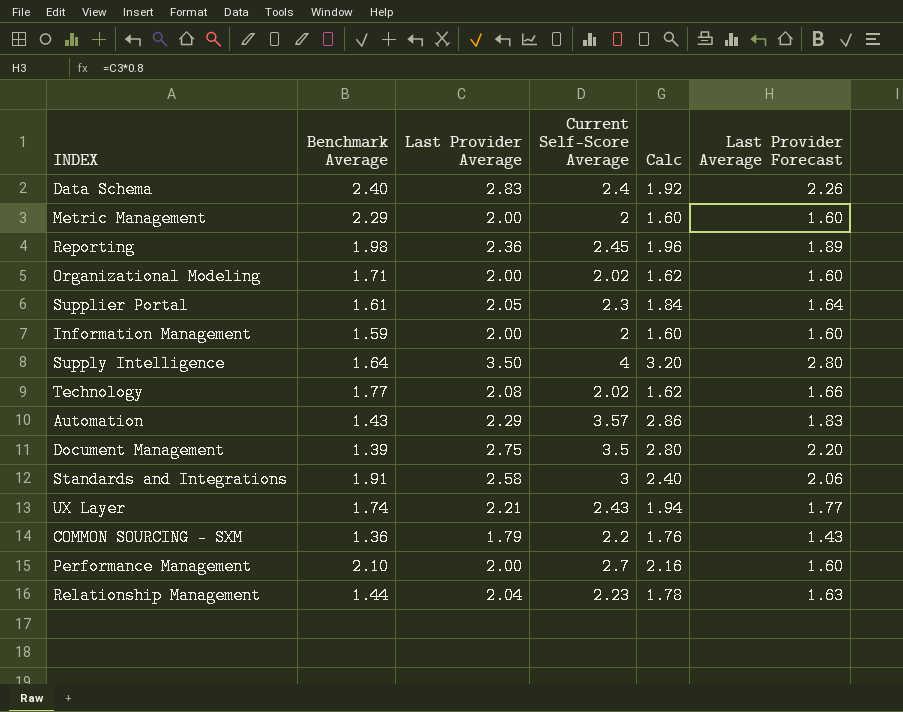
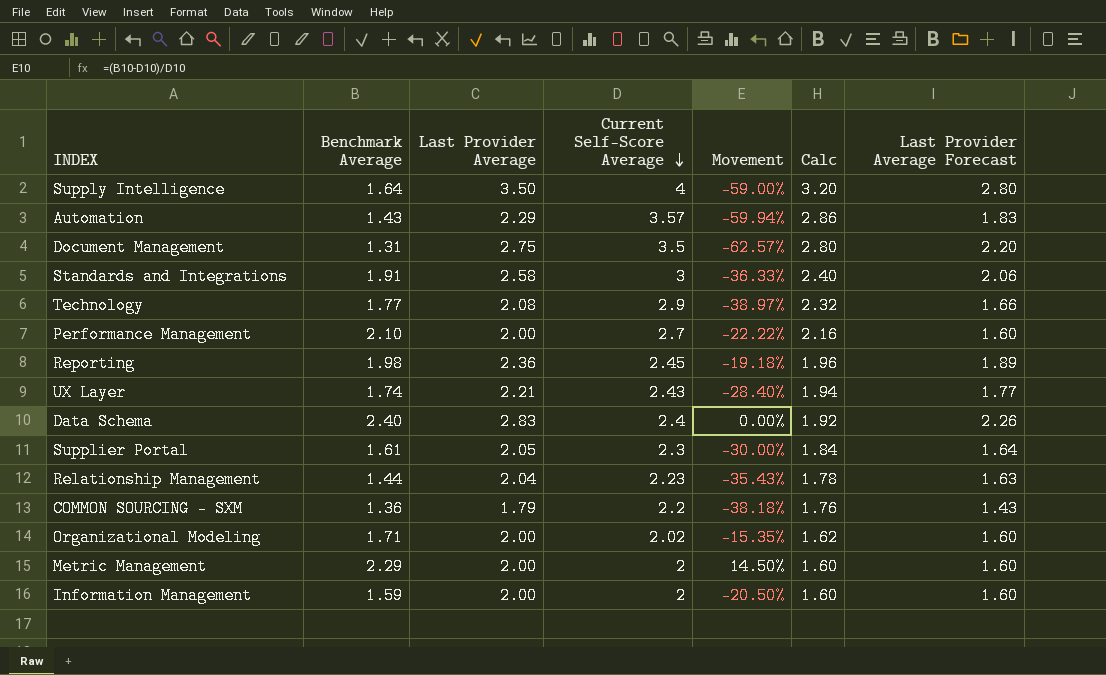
row order: none -> Current Self-Score Average descending
column Movement | formula: none -> ([Benchmark Average] - [Current Self-Score Average]) / [Current Self-Score Average]
Document Management | Benchmark Average: 1.39 -> 1.31
Technology | Current Self-Score Average: 2.02 -> 2.9
Technology | Calc: 1.62 -> 2.32

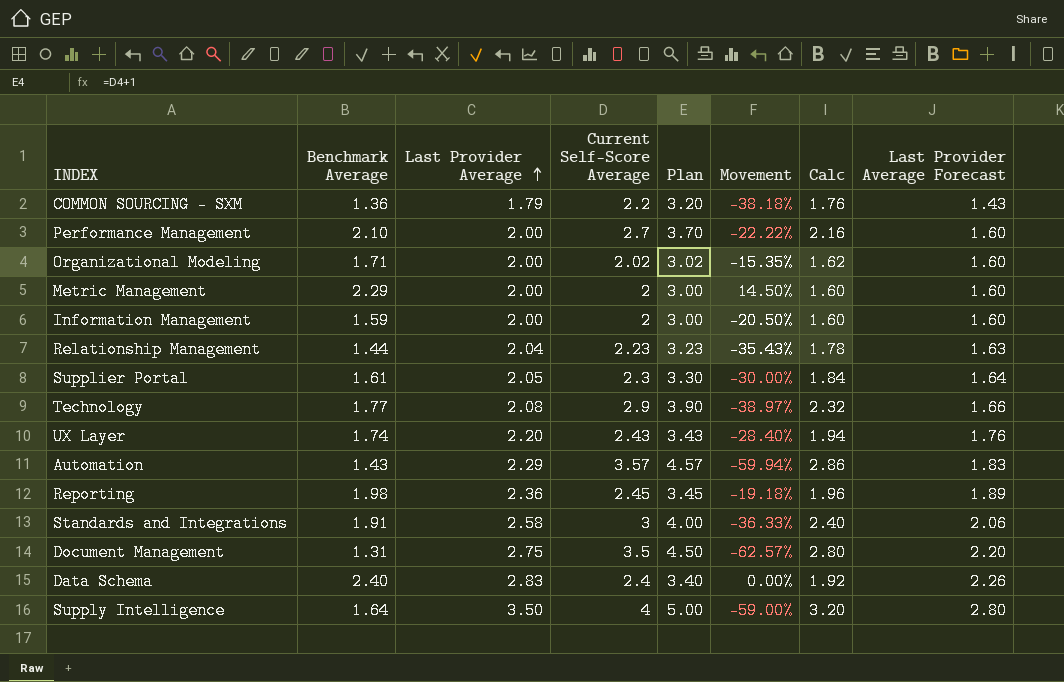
row order: Current Self-Score Average descending -> Last Provider Average ascending
column Plan | formula: none -> [Current Self-Score Average] + 1
UX Layer | Last Provider Average: 2.21 -> 2.20
UX Layer | Last Provider Average Forecast: 1.77 -> 1.76

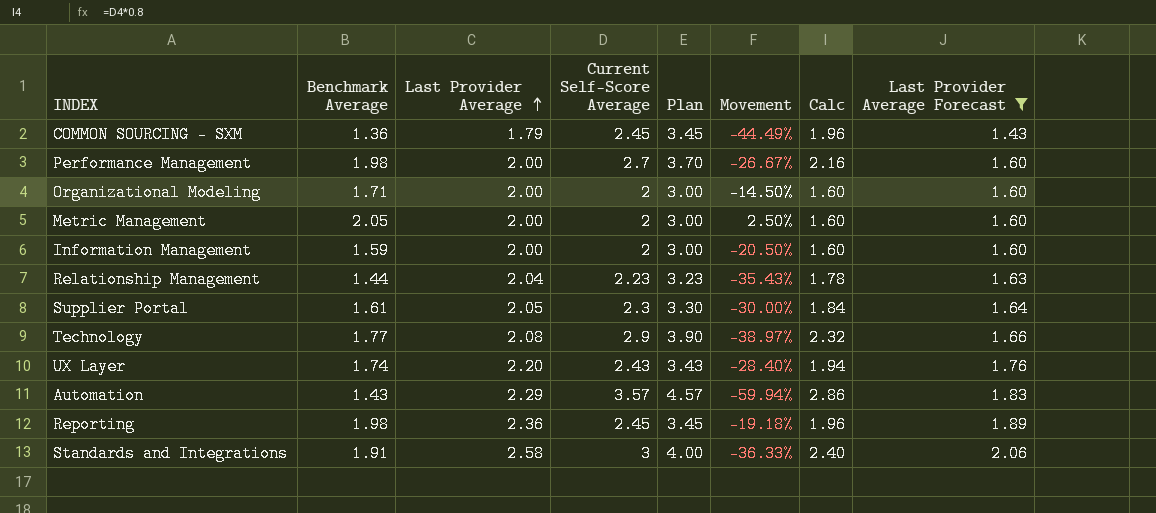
filter: none -> Last Provider Average Forecast <= 2.06
COMMON SOURCING - SXM | Current Self-Score Average: 2.2 -> 2.45
COMMON SOURCING - SXM | Plan: 3.20 -> 3.45
COMMON SOURCING - SXM | Movement: -38.18% -> -44.49%
COMMON SOURCING - SXM | Calc: 1.76 -> 1.96
Performance Management | Benchmark Average: 2.10 -> 1.98
Performance Management | Movement: -22.22% -> -26.67%
Organizational Modeling | Current Self-Score Average: 2.02 -> 2
Organizational Modeling | Plan: 3.02 -> 3.00
Organizational Modeling | Movement: -15.35% -> -14.50%
Organizational Modeling | Calc: 1.62 -> 1.60
Metric Management | Benchmark Average: 2.29 -> 2.05
Metric Management | Movement: 14.50% -> 2.50%

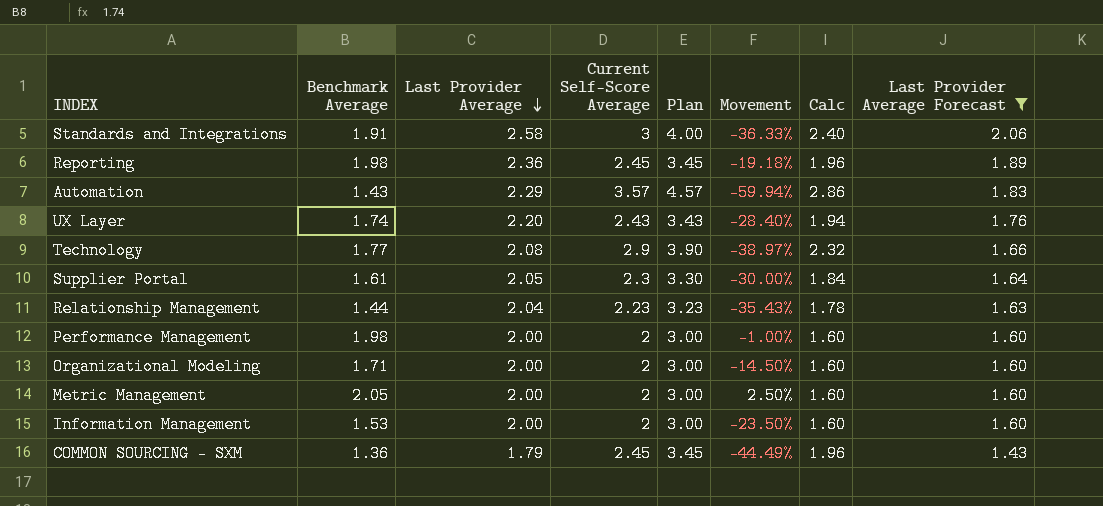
row order: Last Provider Average ascending -> Last Provider Average descending
Performance Management | Current Self-Score Average: 2.7 -> 2
Performance Management | Plan: 3.70 -> 3.00
Performance Management | Movement: -26.67% -> -1.00%
Performance Management | Calc: 2.16 -> 1.60
Information Management | Benchmark Average: 1.59 -> 1.53
Information Management | Movement: -20.50% -> -23.50%

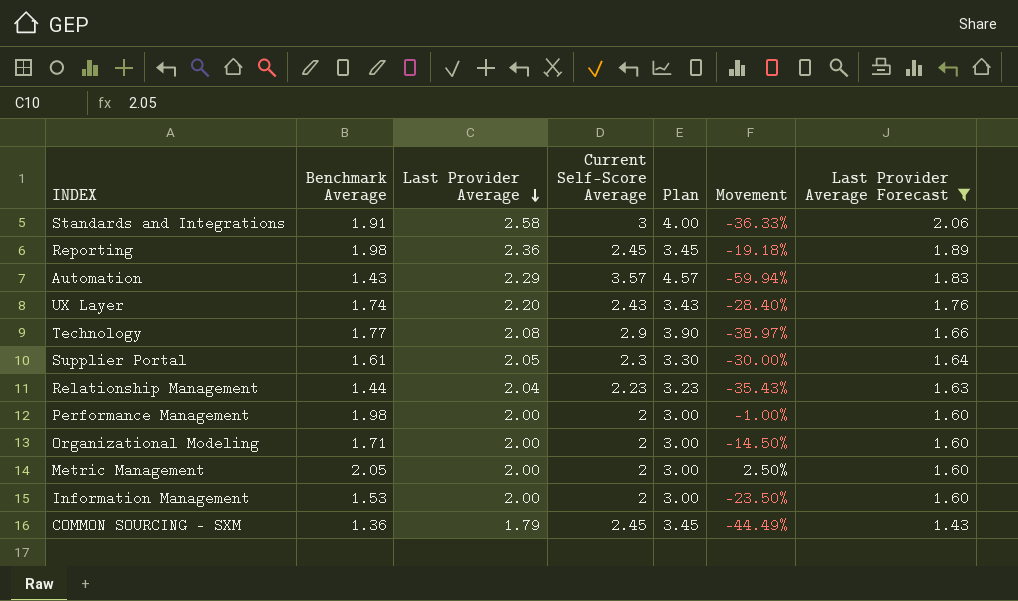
column Calc | formula: [Current Self-Score Average] * 0.8 -> none

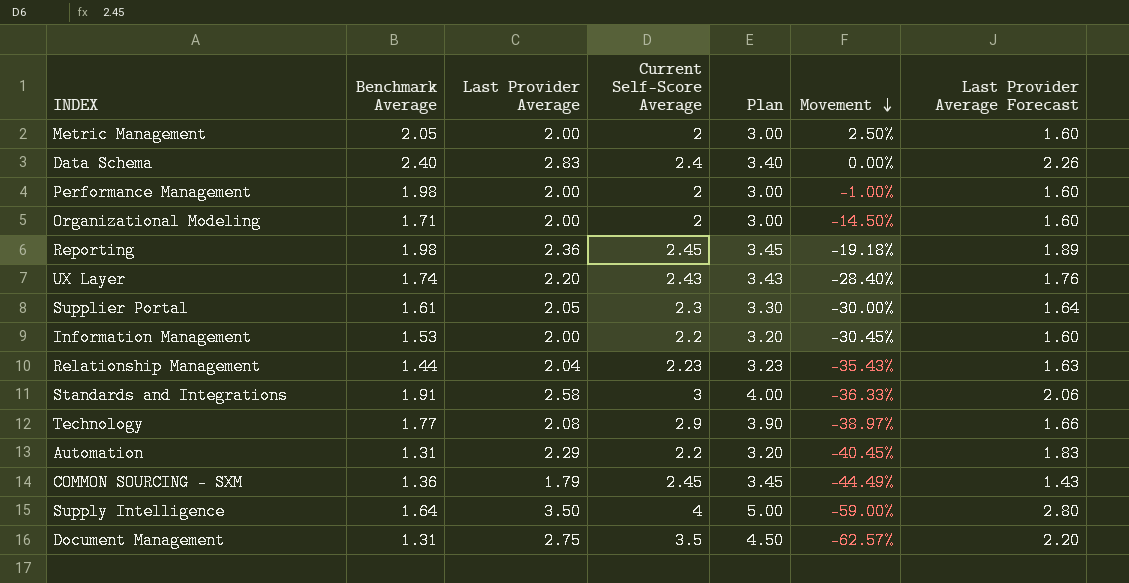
filter: Last Provider Average Forecast <= 2.06 -> none
row order: Last Provider Average descending -> Movement descending
Information Management | Current Self-Score Average: 2 -> 2.2
Information Management | Plan: 3.00 -> 3.20
Information Management | Movement: -23.50% -> -30.45%
Automation | Benchmark Average: 1.43 -> 1.31
Automation | Current Self-Score Average: 3.57 -> 2.2
Automation | Plan: 4.57 -> 3.20
Automation | Movement: -59.94% -> -40.45%

